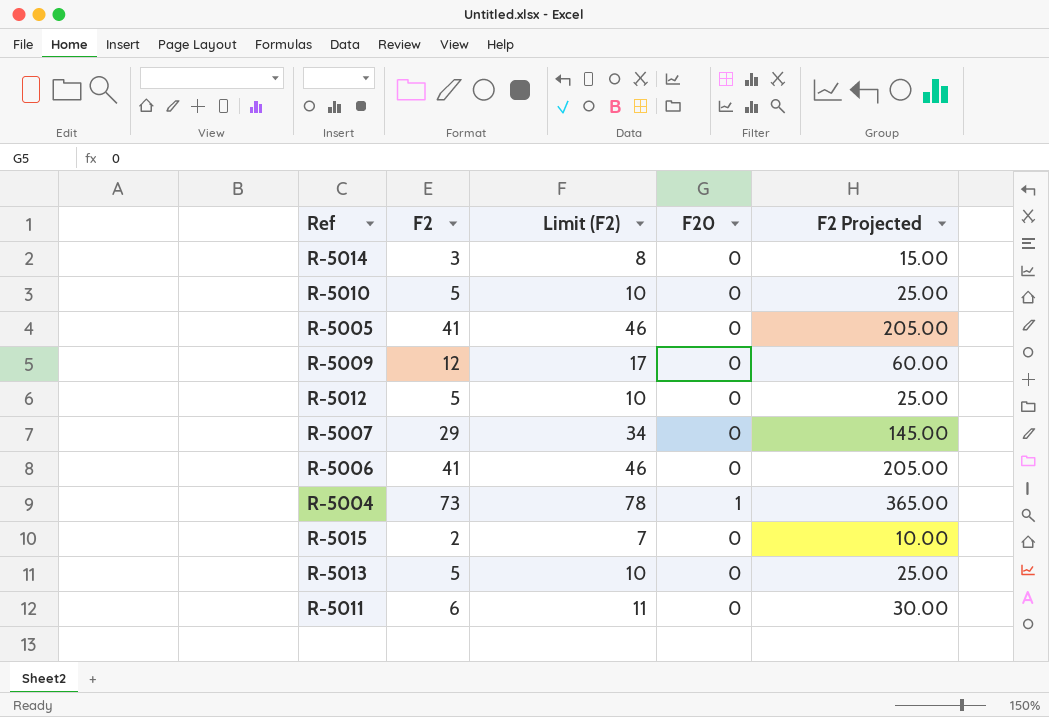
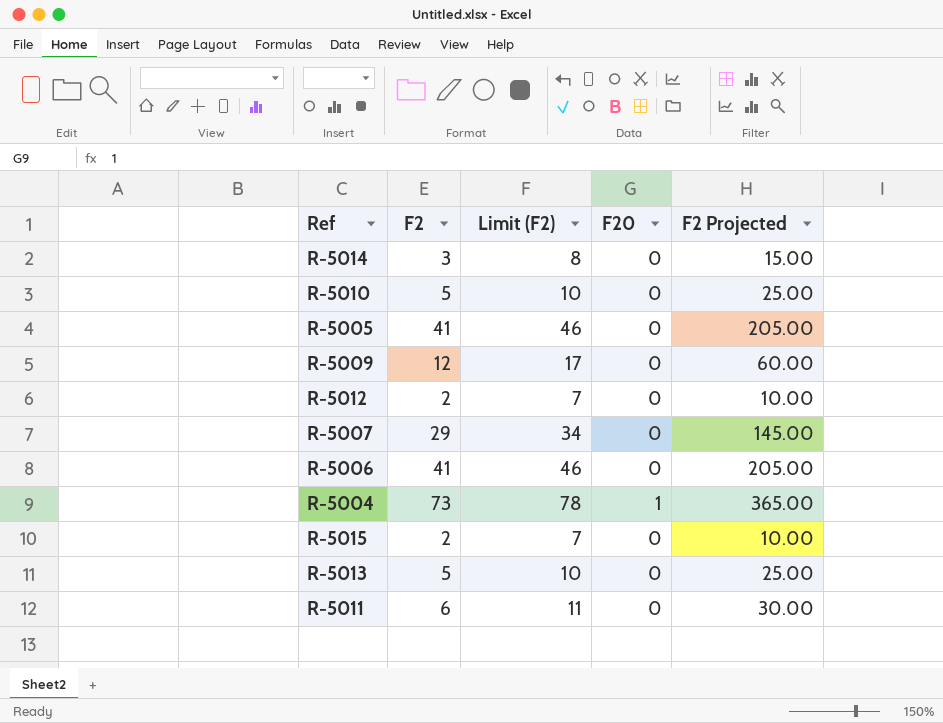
R-5012 | F2: 5 -> 2
R-5012 | Limit (F2): 10 -> 7
R-5012 | F2 Projected: 25.00 -> 10.00

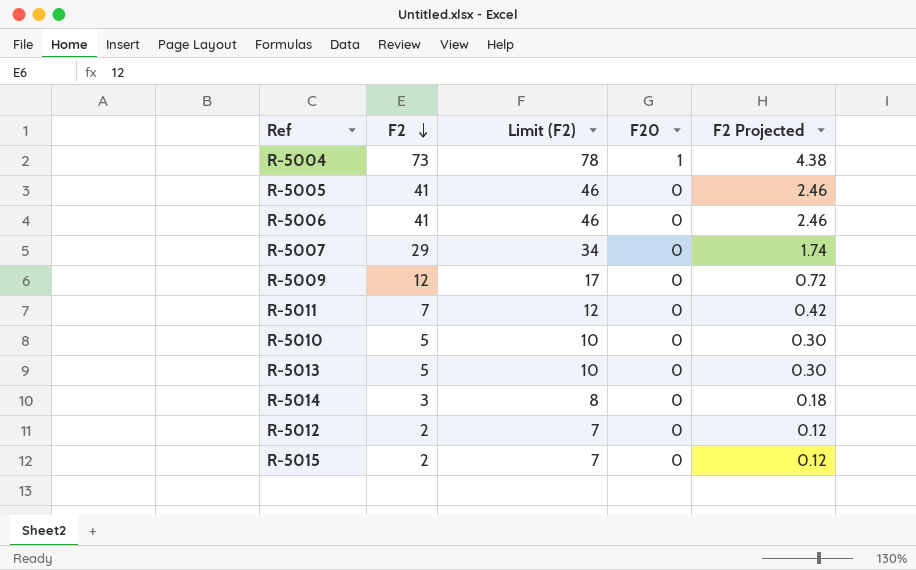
row order: none -> F2 descending
column F2 Projected | formula: [F2] * 5 -> [F2] * 0.06
R-5011 | F2: 6 -> 7
R-5011 | Limit (F2): 11 -> 12

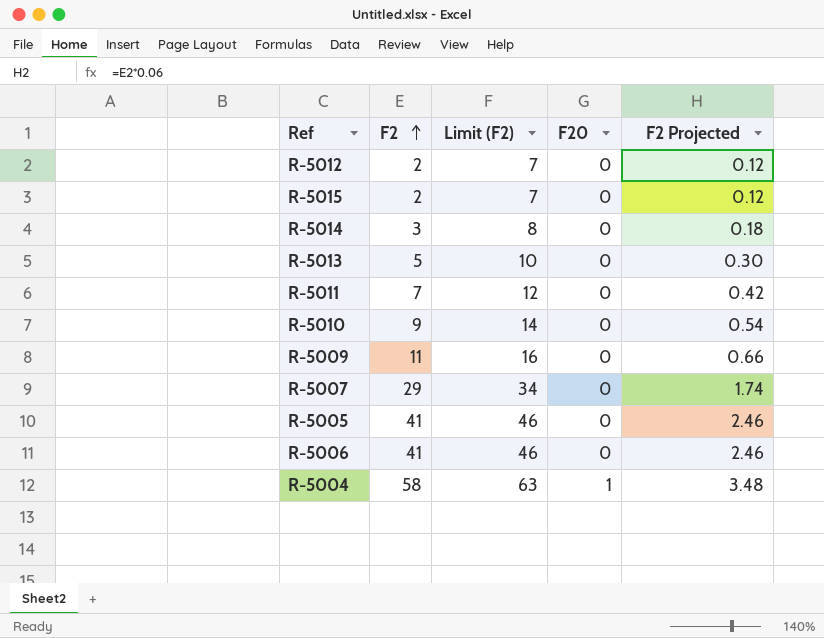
row order: F2 descending -> F2 ascending
R-5010 | F2: 5 -> 9
R-5010 | Limit (F2): 10 -> 14
R-5010 | F2 Projected: 0.30 -> 0.54
R-5009 | F2: 12 -> 11
R-5009 | Limit (F2): 17 -> 16
R-5009 | F2 Projected: 0.72 -> 0.66
R-5004 | F2: 73 -> 58
R-5004 | Limit (F2): 78 -> 63
R-5004 | F2 Projected: 4.38 -> 3.48

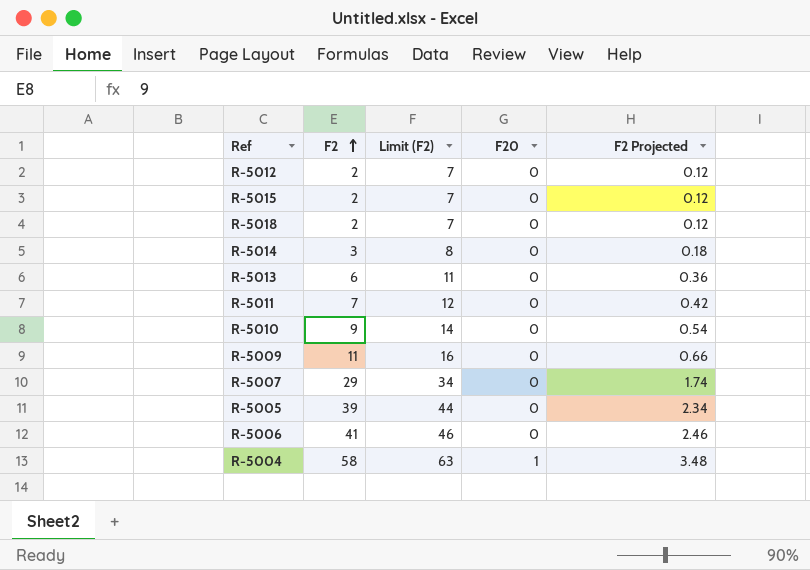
row R-5018: none -> 2 | 7 | 0 | 0.12
R-5013 | F2: 5 -> 6
R-5013 | Limit (F2): 10 -> 11
R-5013 | F2 Projected: 0.30 -> 0.36
R-5005 | F2: 41 -> 39
R-5005 | Limit (F2): 46 -> 44
R-5005 | F2 Projected: 2.46 -> 2.34

